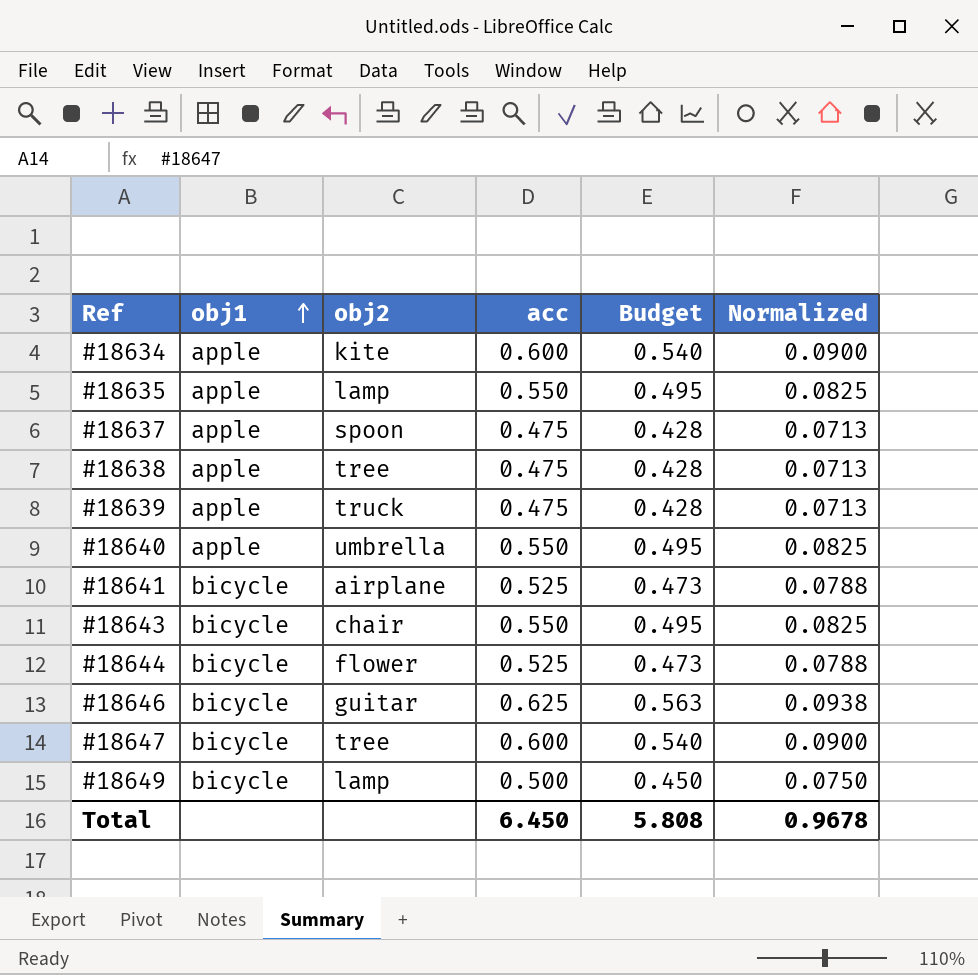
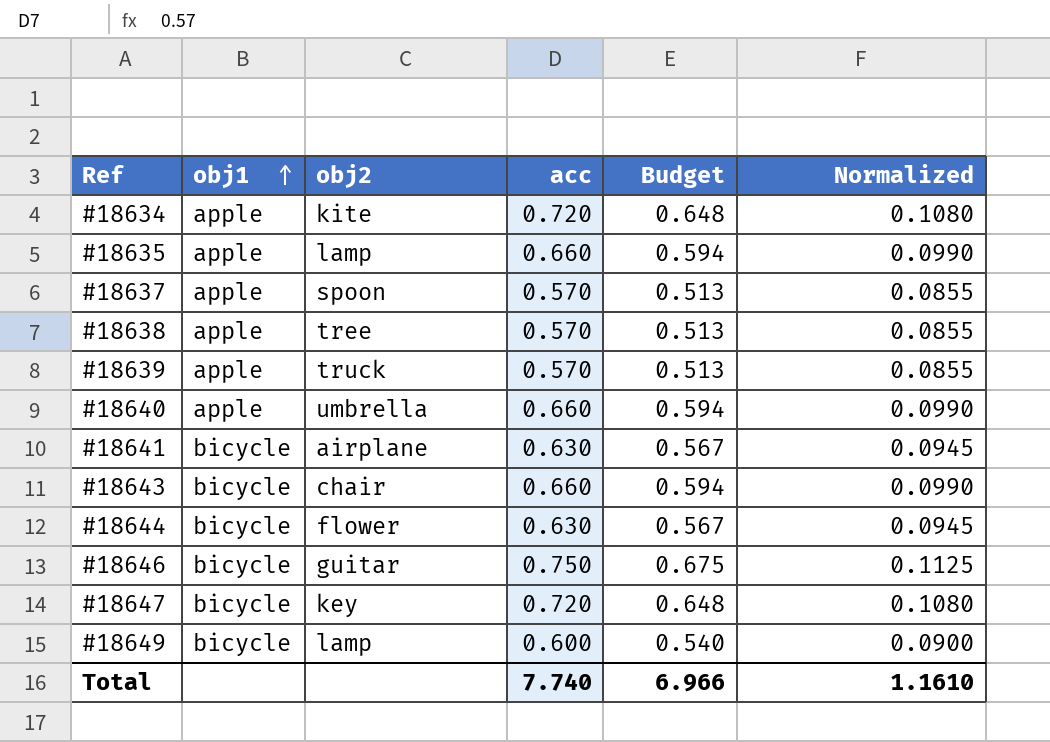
#18634 | acc: 0.600 -> 0.720
#18634 | Budget: 0.540 -> 0.648
#18634 | Normalized: 0.0900 -> 0.1080
#18635 | acc: 0.550 -> 0.660
#18635 | Budget: 0.495 -> 0.594
#18635 | Normalized: 0.0825 -> 0.0990
#18637 | acc: 0.475 -> 0.570
#18637 | Budget: 0.428 -> 0.513
#18637 | Normalized: 0.0713 -> 0.0855
#18638 | acc: 0.475 -> 0.570
#18638 | Budget: 0.428 -> 0.513
#18638 | Normalized: 0.0713 -> 0.0855
#18639 | acc: 0.475 -> 0.570
#18639 | Budget: 0.428 -> 0.513
#18639 | Normalized: 0.0713 -> 0.0855
#18640 | acc: 0.550 -> 0.660
#18640 | Budget: 0.495 -> 0.594
#18640 | Normalized: 0.0825 -> 0.0990
#18641 | acc: 0.525 -> 0.630
#18641 | Budget: 0.473 -> 0.567
#18641 | Normalized: 0.0788 -> 0.0945
#18643 | acc: 0.550 -> 0.660
#18643 | Budget: 0.495 -> 0.594
#18643 | Normalized: 0.0825 -> 0.0990
#18644 | acc: 0.525 -> 0.630
#18644 | Budget: 0.473 -> 0.567
#18644 | Normalized: 0.0788 -> 0.0945
#18646 | acc: 0.625 -> 0.750
#18646 | Budget: 0.563 -> 0.675
#18646 | Normalized: 0.0938 -> 0.1125
#18647 | obj2: tree -> key
#18647 | acc: 0.600 -> 0.720
#18647 | Budget: 0.540 -> 0.648
#18647 | Normalized: 0.0900 -> 0.1080
#18649 | acc: 0.500 -> 0.600
#18649 | Budget: 0.450 -> 0.540
#18649 | Normalized: 0.0750 -> 0.0900
Total | acc: 6.450 -> 7.740
Total | Budget: 5.808 -> 6.966
Total | Normalized: 0.9678 -> 1.1610

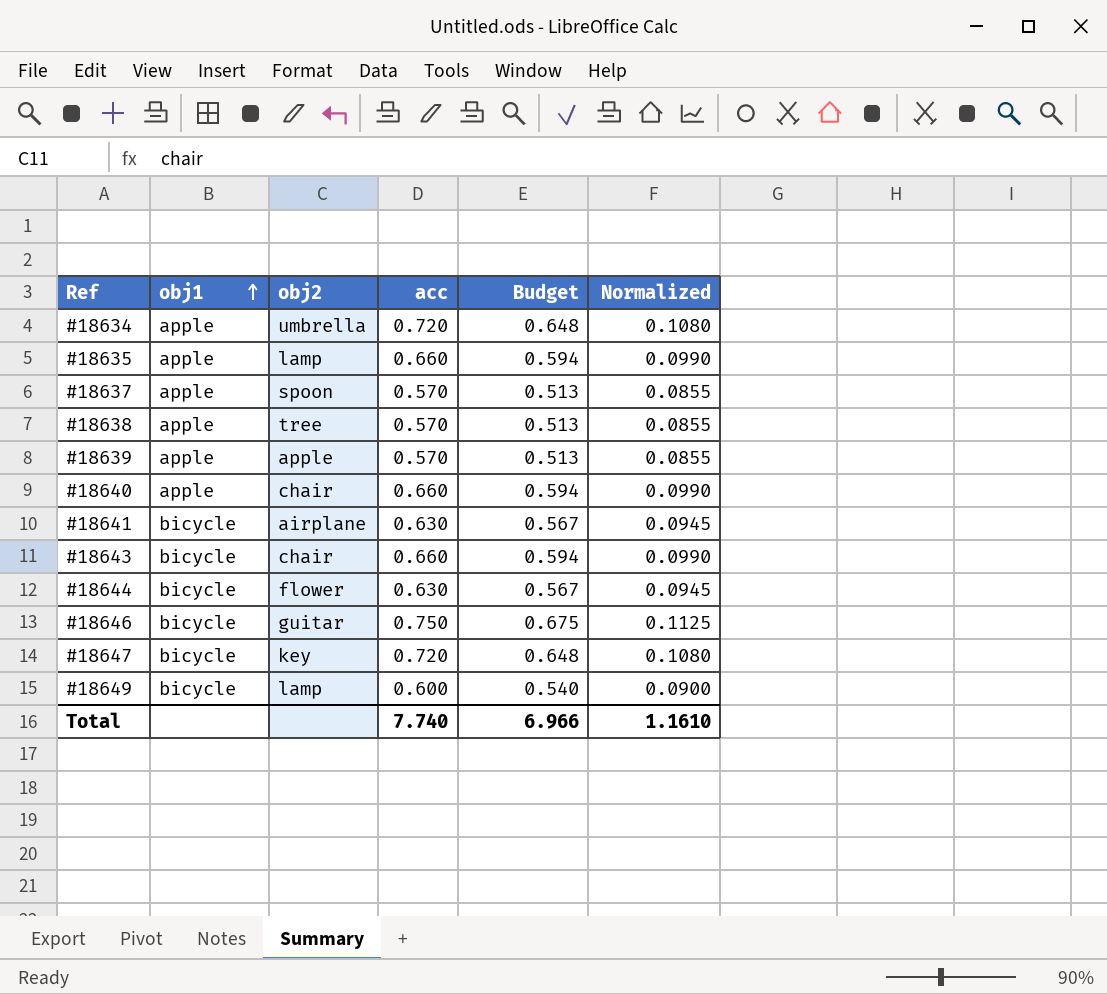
#18634 | obj2: kite -> umbrella
#18639 | obj2: truck -> apple
#18640 | obj2: umbrella -> chair

